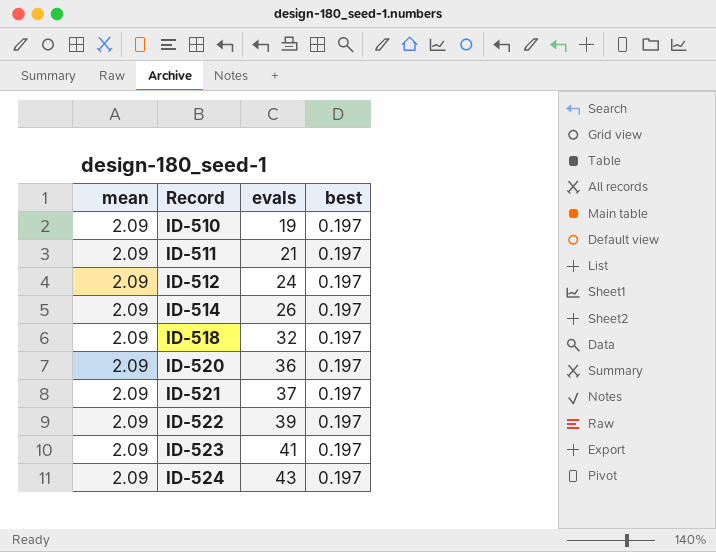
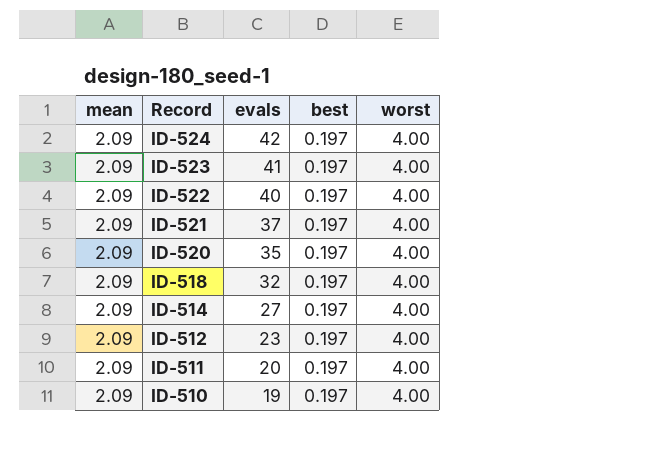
row order: Record ascending -> Record descending
column worst | position: none -> 5
ID-524 | evals: 43 -> 42
ID-522 | evals: 39 -> 40
ID-520 | evals: 36 -> 35
ID-514 | evals: 26 -> 27
ID-512 | evals: 24 -> 23
ID-511 | evals: 21 -> 20

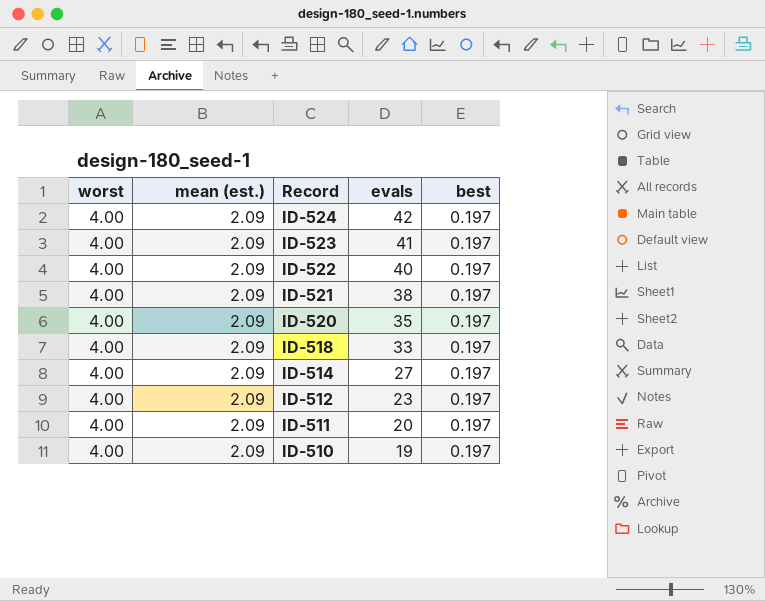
column worst | position: 5 -> 1
column name: mean -> mean (est.)
ID-521 | evals: 37 -> 38
ID-518 | evals: 32 -> 33

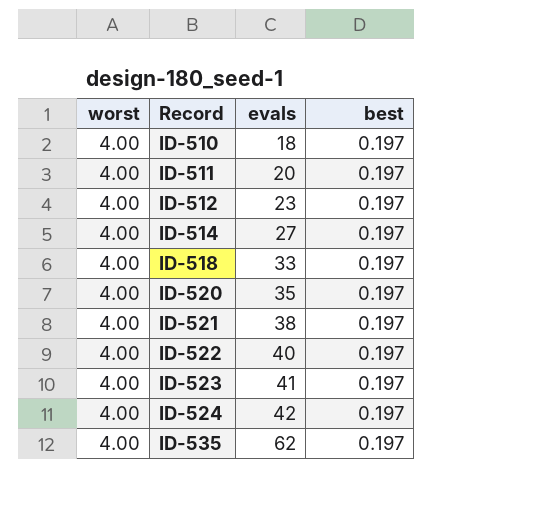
row order: Record descending -> Record ascending
column mean (est.) | position: 2 -> none
ID-510 | evals: 19 -> 18
row ID-535: none -> 4.00 | 62 | 0.197

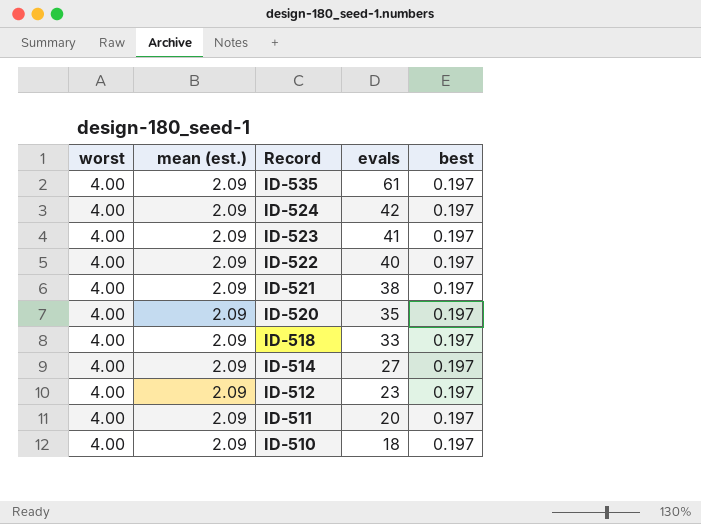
row order: Record ascending -> Record descending
column mean (est.) | position: none -> 2
ID-535 | evals: 62 -> 61

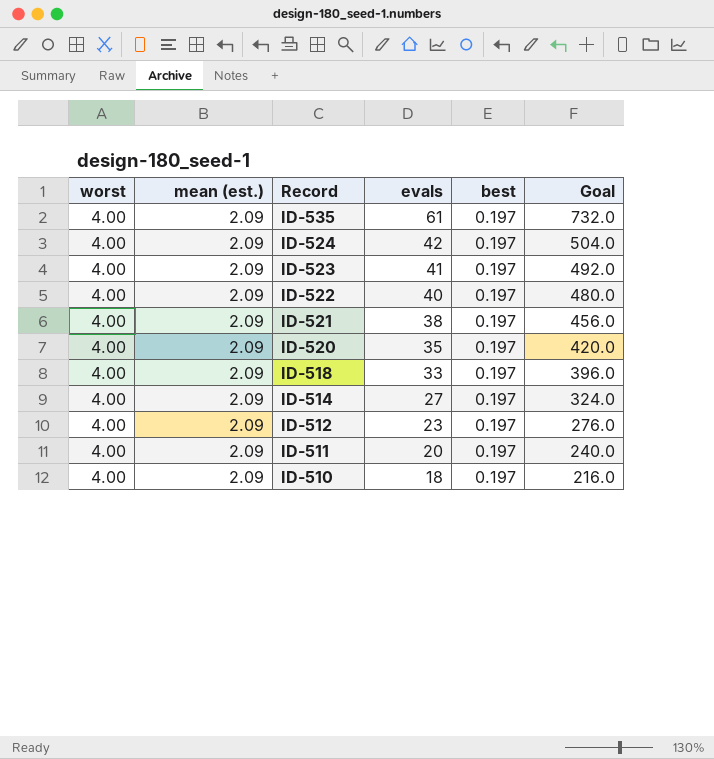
column Goal | formula: none -> [evals] * 12

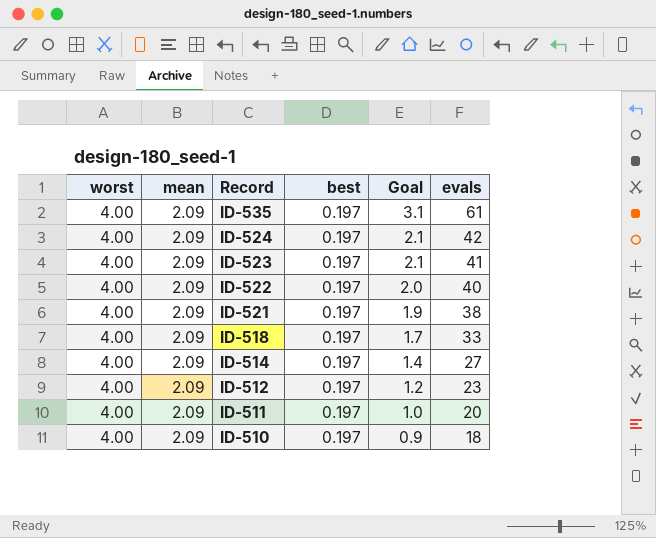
column name: mean (est.) -> mean
column Goal | formula: [evals] * 12 -> [evals] * 0.05
column evals | position: 4 -> 6
row ID-520: 4.00 | 2.09 | 35 | 0.197 | 420.0 -> none

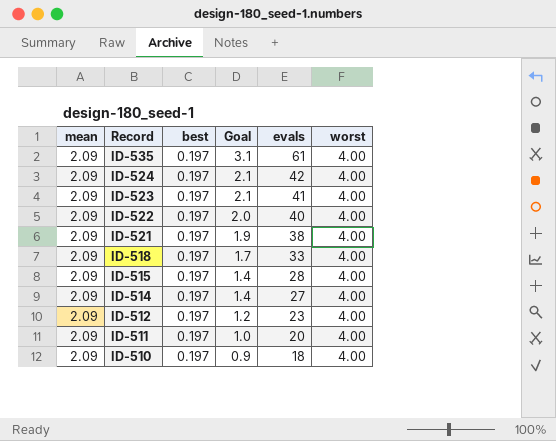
column worst | position: 1 -> 6
row ID-515: none -> 2.09 | 0.197 | 1.4 | 28 | 4.00

